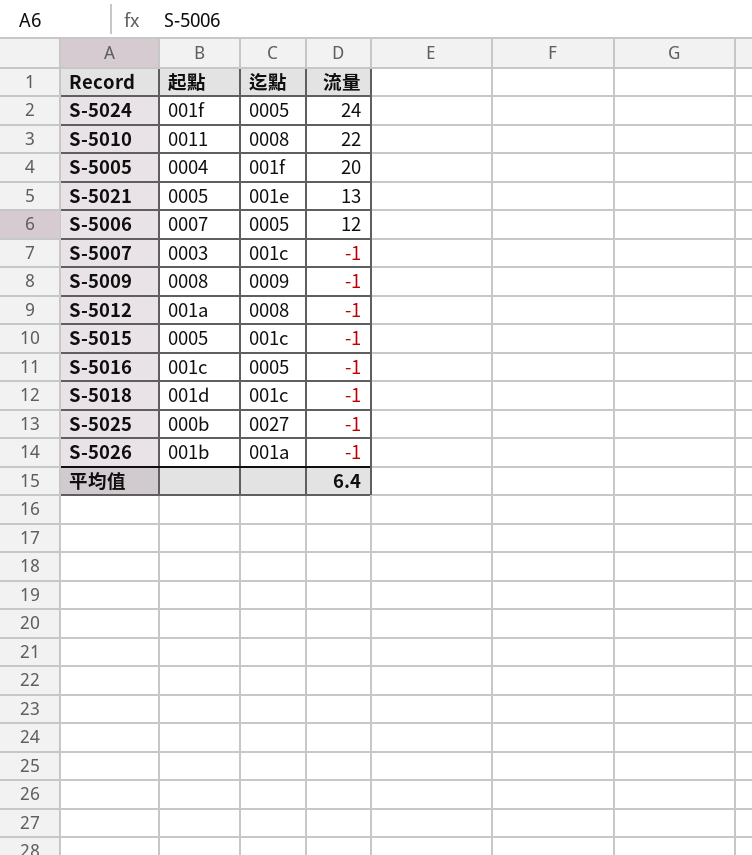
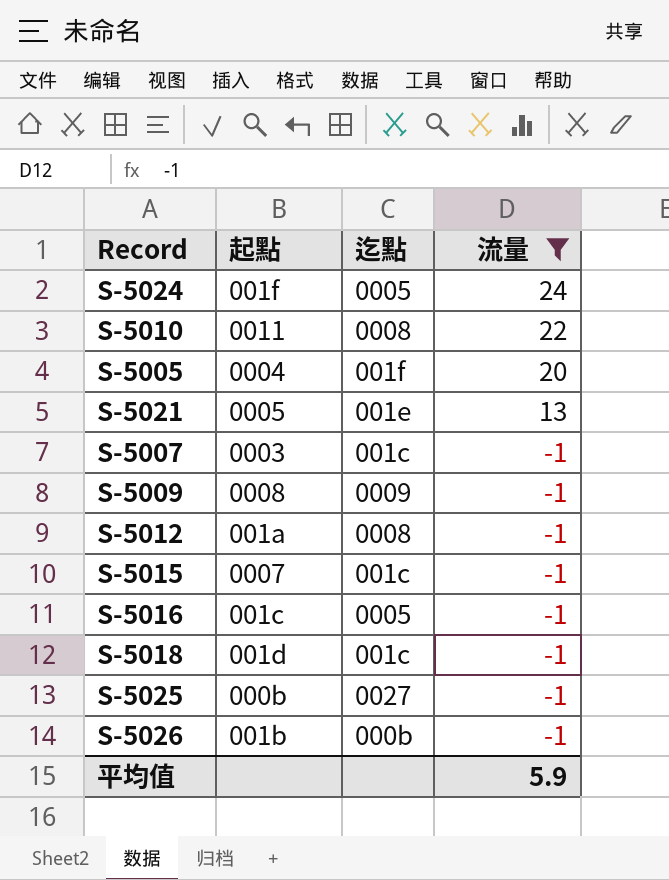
filter: none -> 流量 != 12
S-5015 | 起點: 0005 -> 0007
S-5026 | 迄點: 001a -> 000b
平均值 | 流量: 6.4 -> 5.9

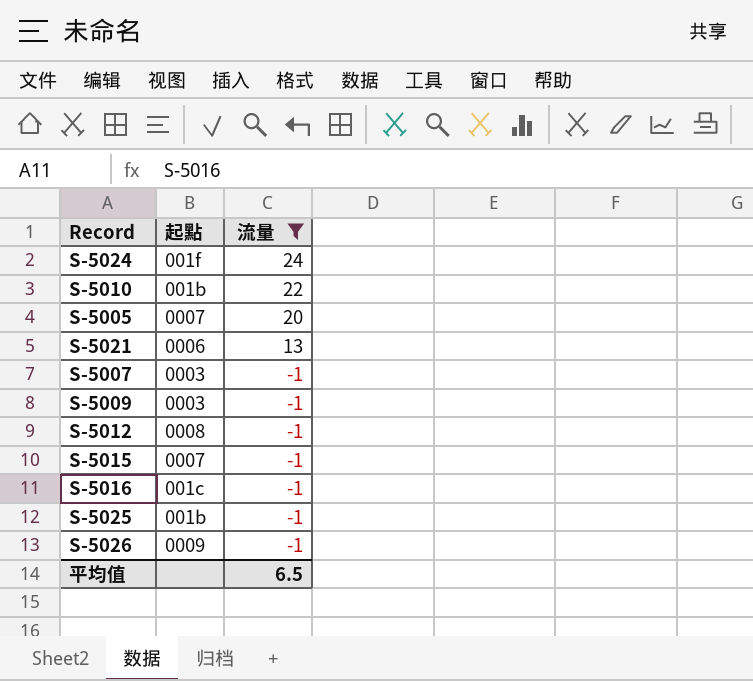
column 迄點 | position: 3 -> none
row S-5018: 001d | 001c | -1 -> none
S-5010 | 起點: 0011 -> 001b
S-5005 | 起點: 0004 -> 0007
S-5021 | 起點: 0005 -> 0006
S-5009 | 起點: 0008 -> 0003
S-5012 | 起點: 001a -> 0008
S-5025 | 起點: 000b -> 001b
S-5026 | 起點: 001b -> 0009
平均值 | 流量: 5.9 -> 6.5

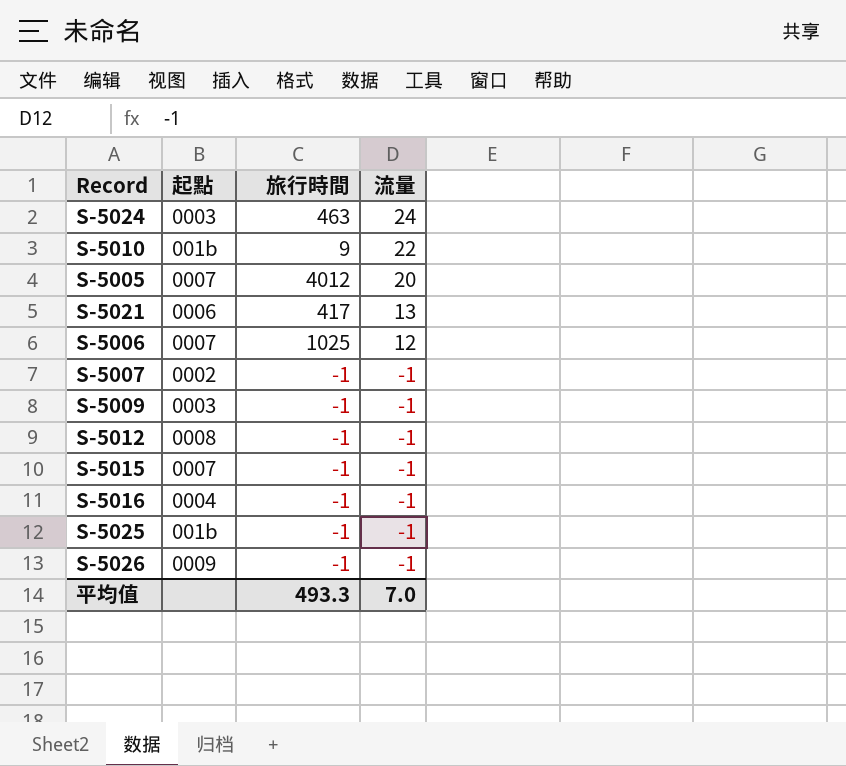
filter: 流量 != 12 -> none
column 旅行時間 | position: none -> 3
S-5024 | 起點: 001f -> 0003
S-5007 | 起點: 0003 -> 0002
S-5016 | 起點: 001c -> 0004
平均值 | 流量: 6.5 -> 7.0

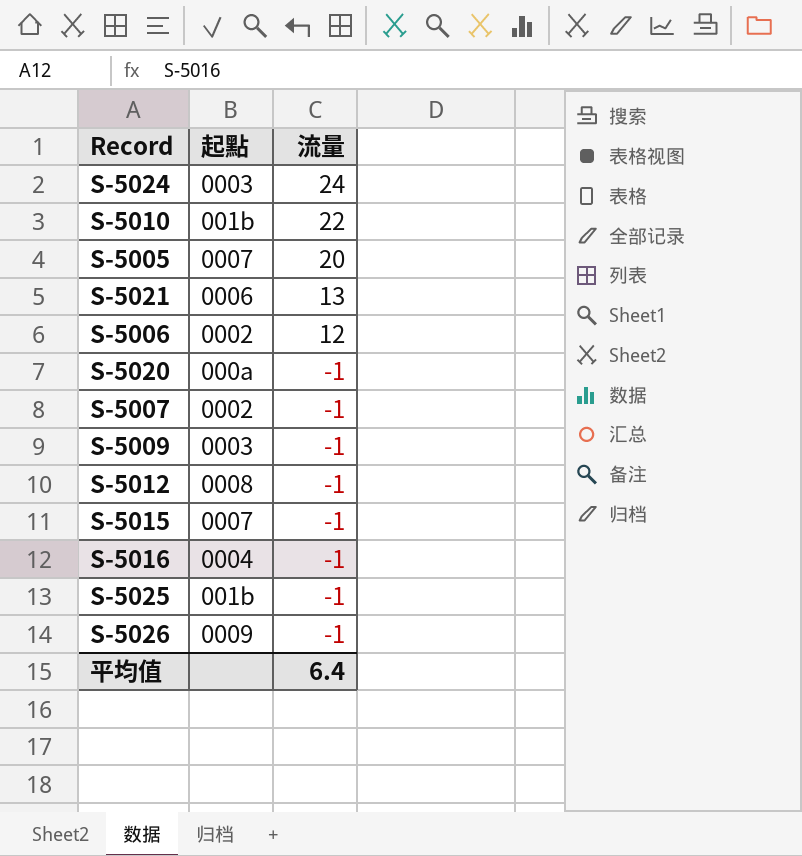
column 旅行時間 | position: 3 -> none
S-5006 | 起點: 0007 -> 0002
row S-5020: none -> 000a | -1
平均值 | 流量: 7.0 -> 6.4

